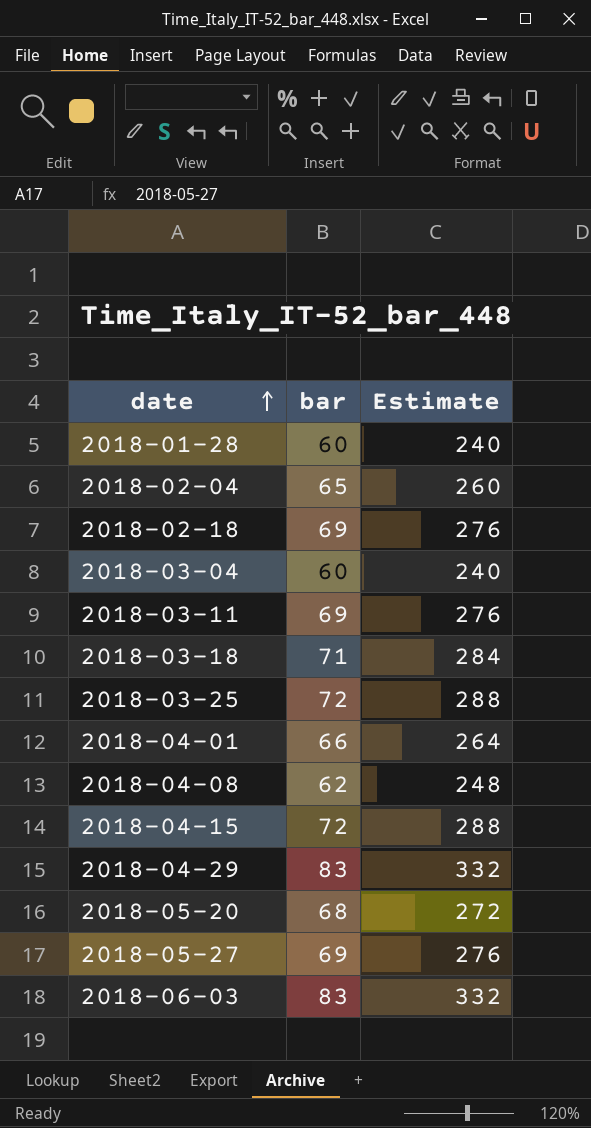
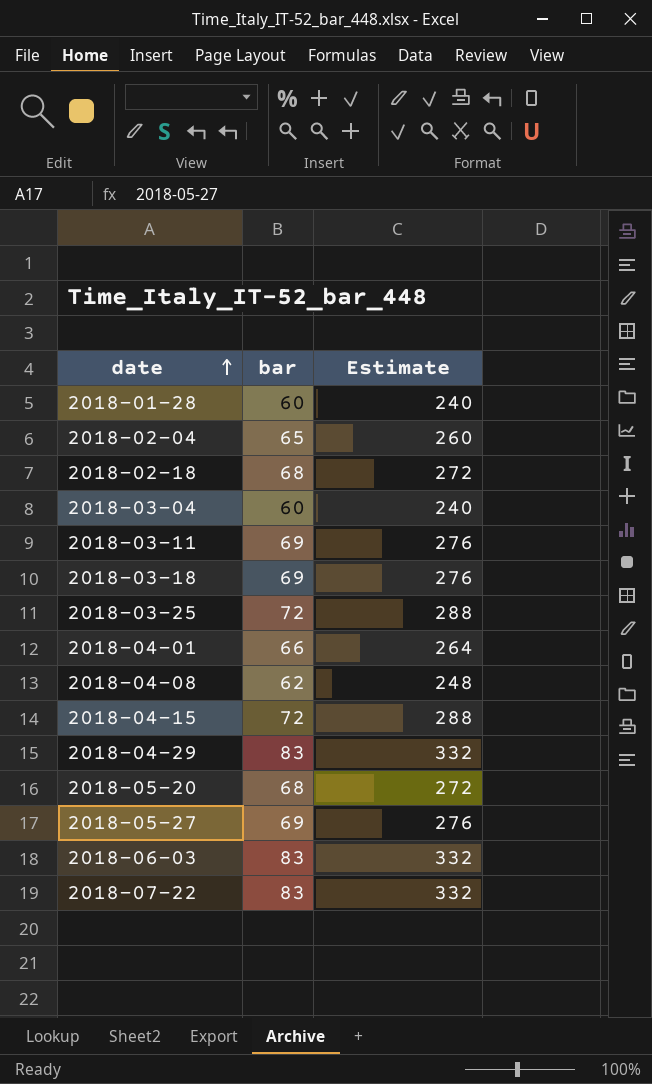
2018-02-18 | bar: 69 -> 68
2018-02-18 | Estimate: 276 -> 272
2018-03-18 | bar: 71 -> 69
2018-03-18 | Estimate: 284 -> 276
row 2018-07-22: none -> 83 | 332

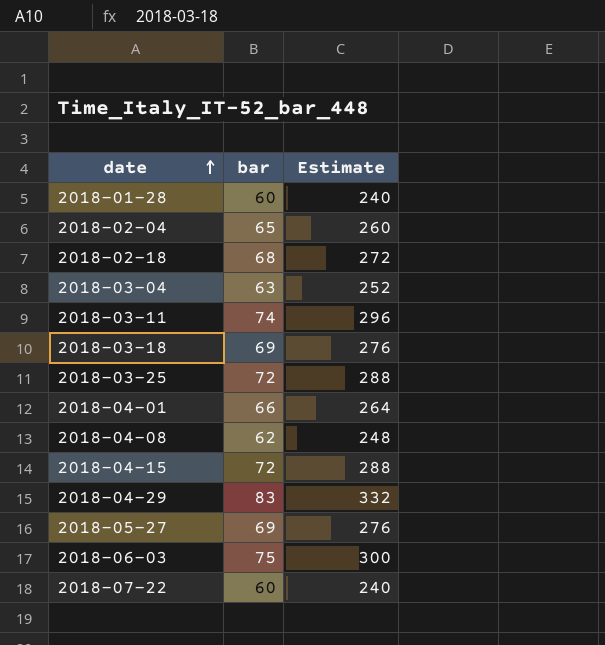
row 2018-05-20: 68 | 272 -> none
2018-03-04 | bar: 60 -> 63
2018-03-04 | Estimate: 240 -> 252
2018-03-11 | bar: 69 -> 74
2018-03-11 | Estimate: 276 -> 296
2018-06-03 | bar: 83 -> 75
2018-06-03 | Estimate: 332 -> 300
2018-07-22 | bar: 83 -> 60
2018-07-22 | Estimate: 332 -> 240

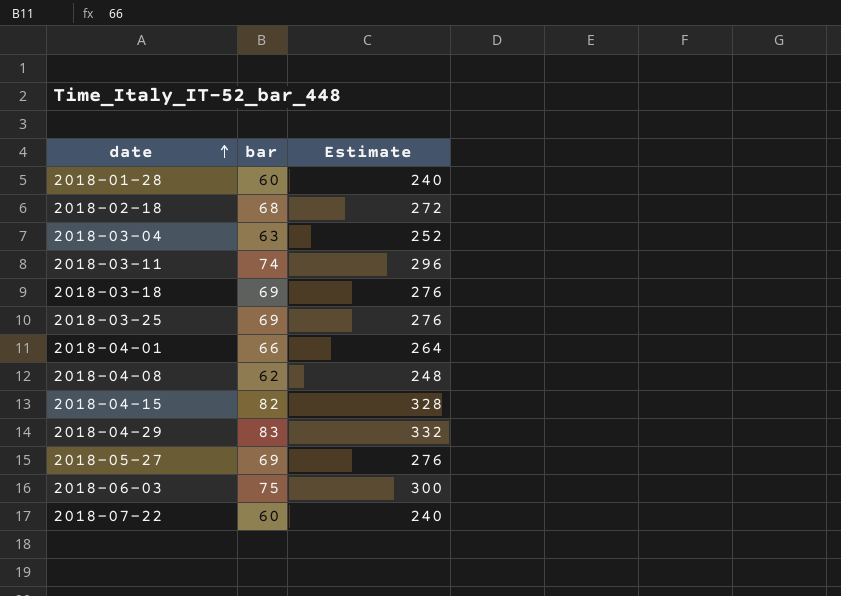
row 2018-02-04: 65 | 260 -> none
2018-03-25 | bar: 72 -> 69
2018-03-25 | Estimate: 288 -> 276
2018-04-15 | bar: 72 -> 82
2018-04-15 | Estimate: 288 -> 328

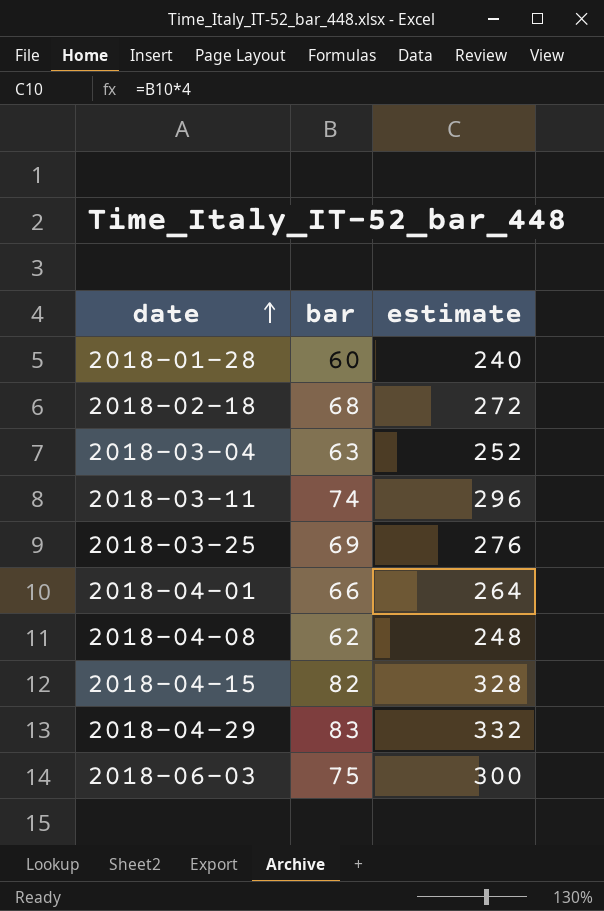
column name: Estimate -> estimate
row 2018-03-18: 69 | 276 -> none
row 2018-05-27: 69 | 276 -> none
row 2018-07-22: 60 | 240 -> none

